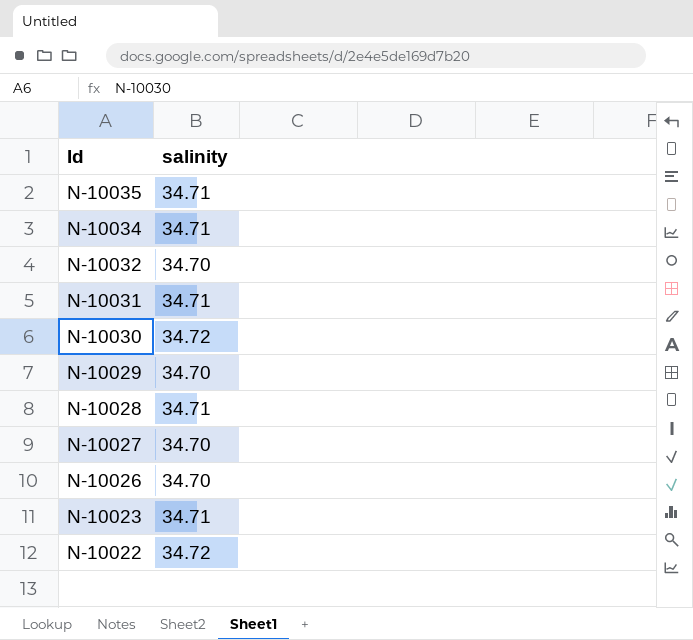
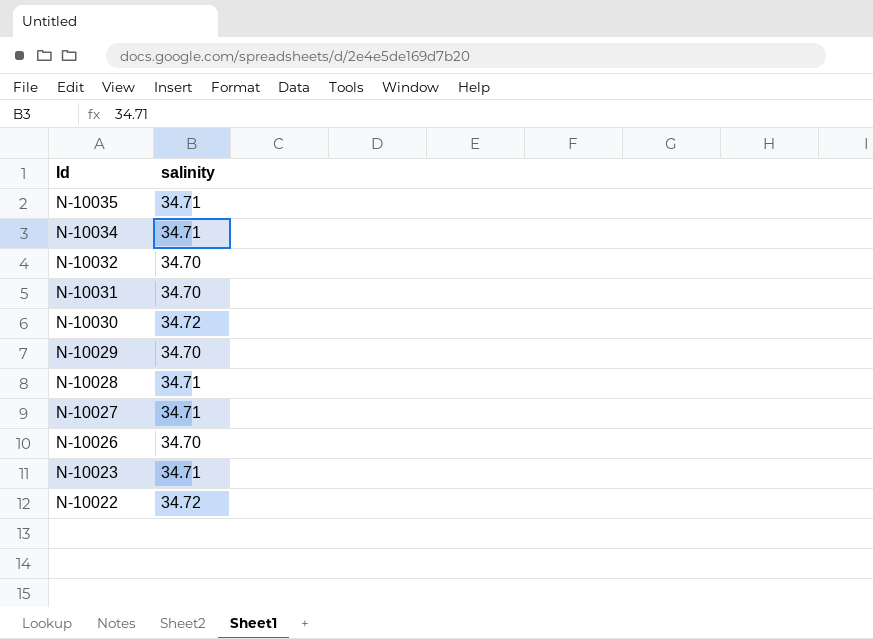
N-10031 | salinity: 34.71 -> 34.70
N-10027 | salinity: 34.70 -> 34.71

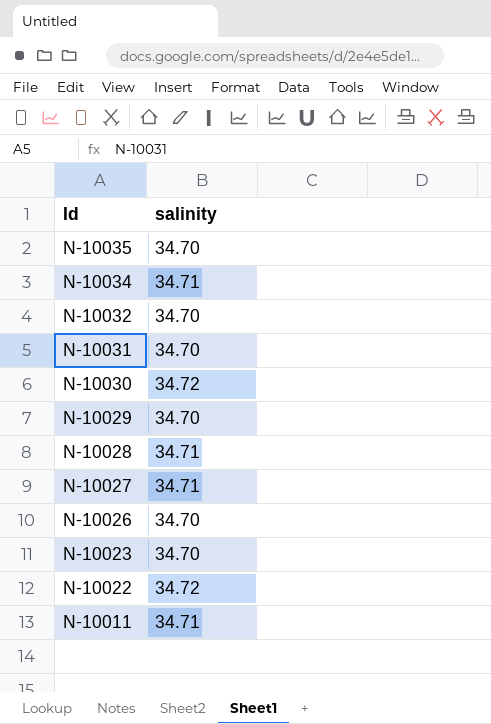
N-10035 | salinity: 34.71 -> 34.70
N-10023 | salinity: 34.71 -> 34.70
row N-10011: none -> 34.71

